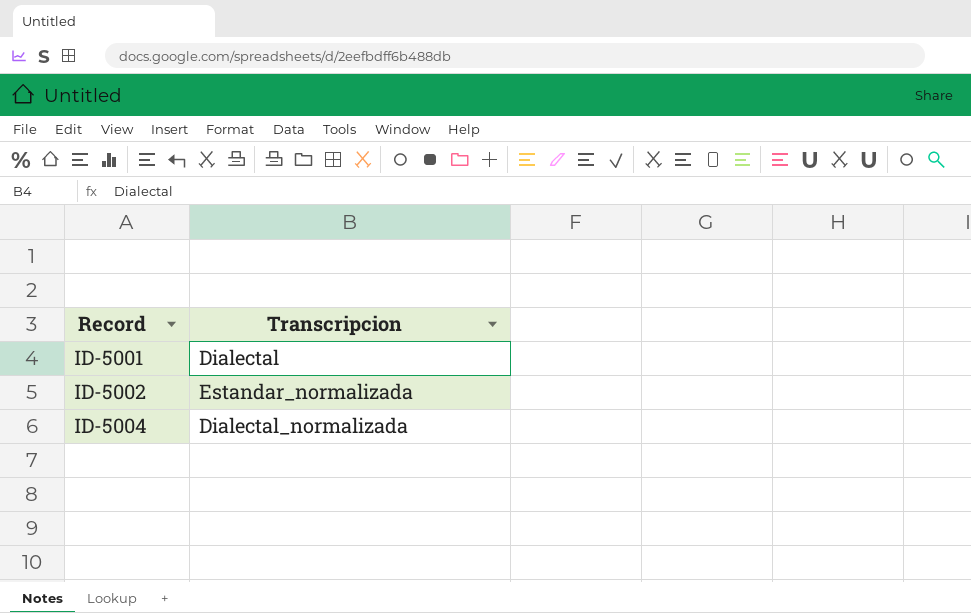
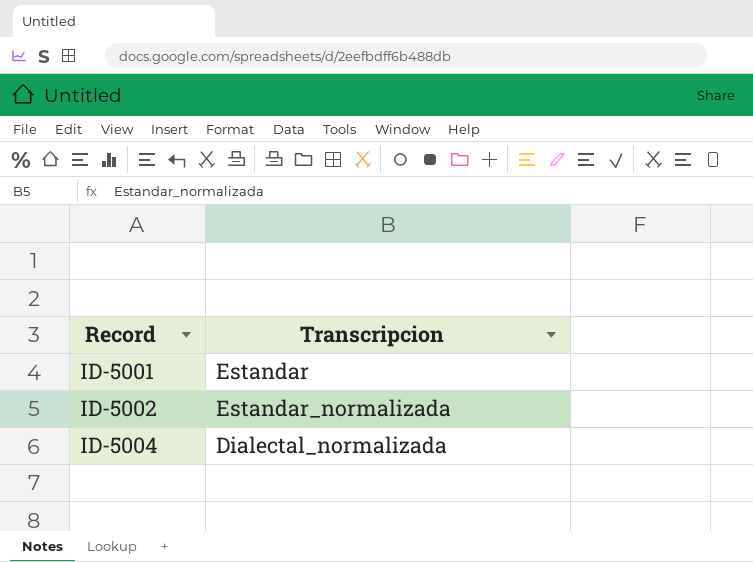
ID-5001 | Transcripcion: Dialectal -> Estandar

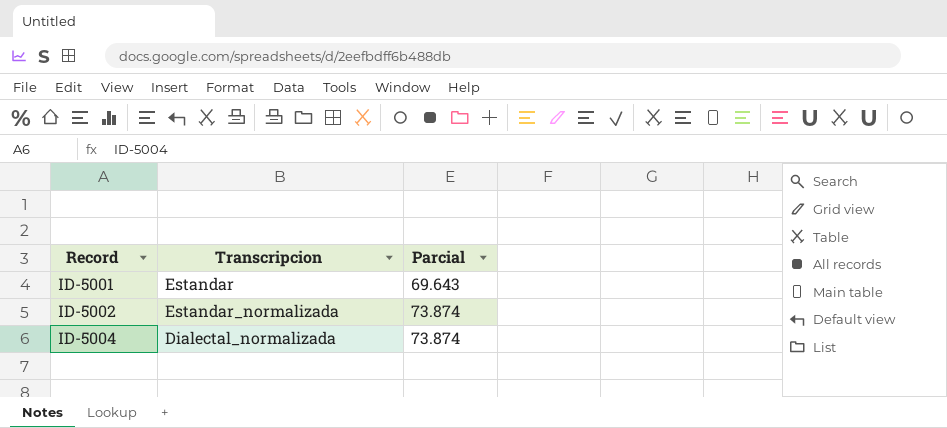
column Parcial | position: none -> 3

